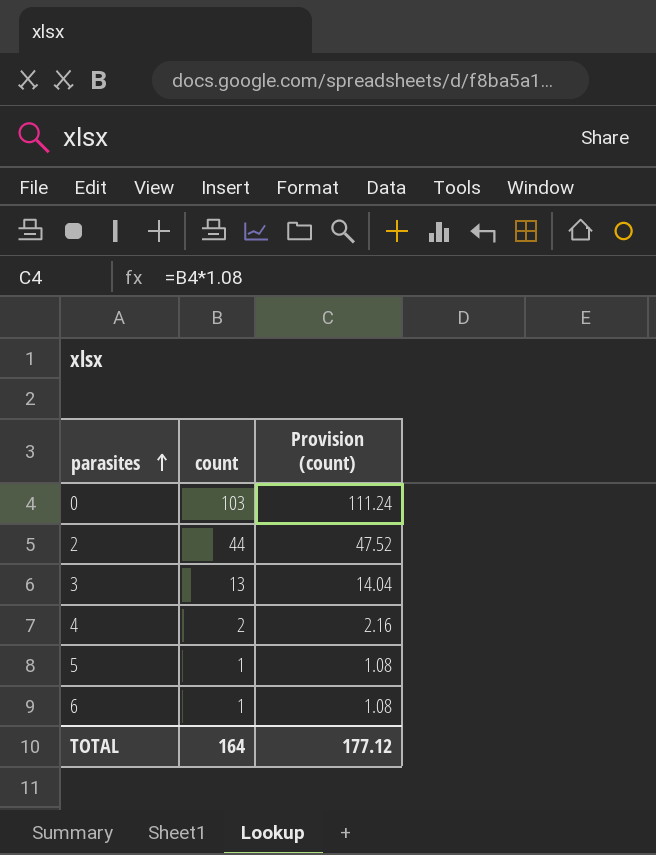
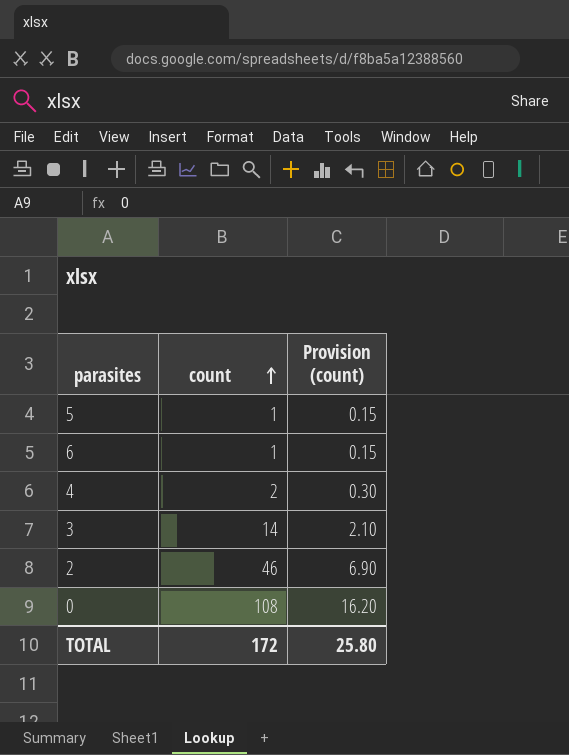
row order: parasites ascending -> count ascending
column Provision (count) | formula: [count] * 1.08 -> [count] * 0.15
3 | count: 13 -> 14
2 | count: 44 -> 46
0 | count: 103 -> 108
TOTAL | count: 164 -> 172
TOTAL | Provision (count): 177.12 -> 25.80

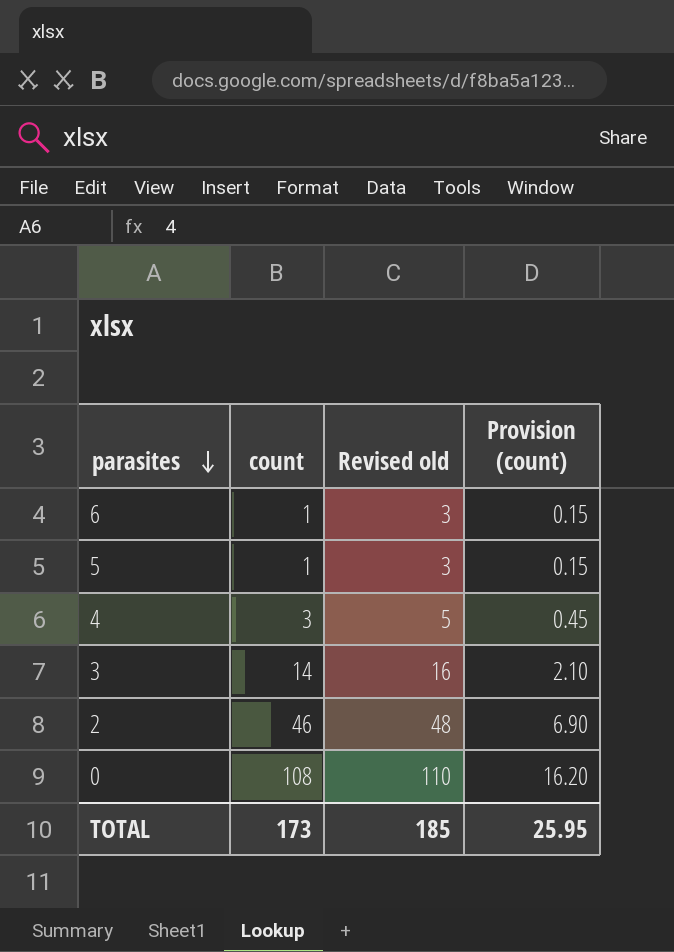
row order: count ascending -> parasites descending
column Revised old | formula: none -> [count] + 2
4 | count: 2 -> 3
4 | Provision (count): 0.30 -> 0.45
TOTAL | count: 172 -> 173
TOTAL | Provision (count): 25.80 -> 25.95

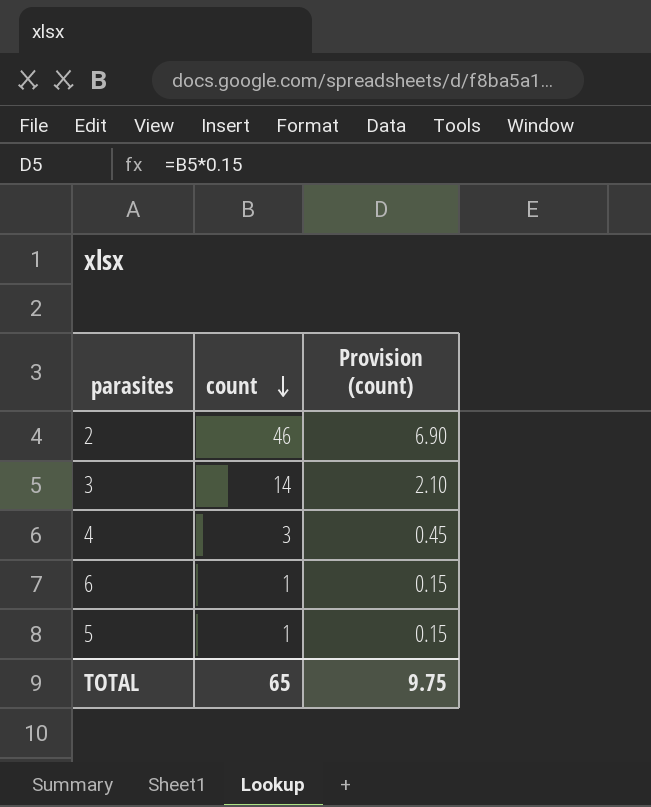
row order: parasites descending -> count descending
column Revised old | formula: [count] + 2 -> none
row 0: 108 | 110 | 16.20 -> none
TOTAL | count: 173 -> 65
TOTAL | Provision (count): 25.95 -> 9.75

